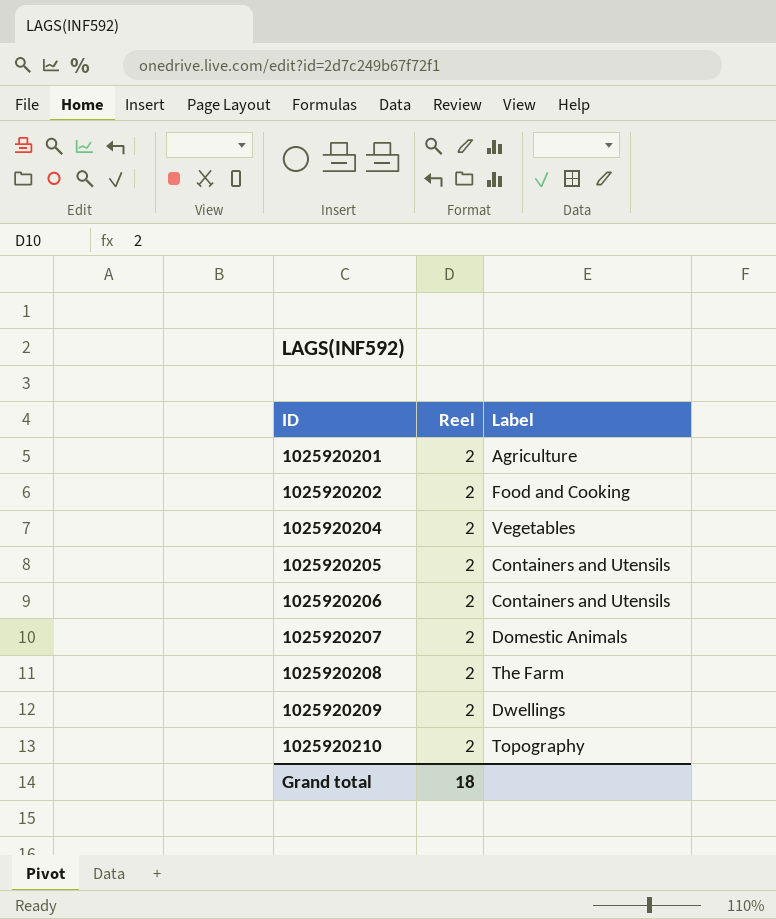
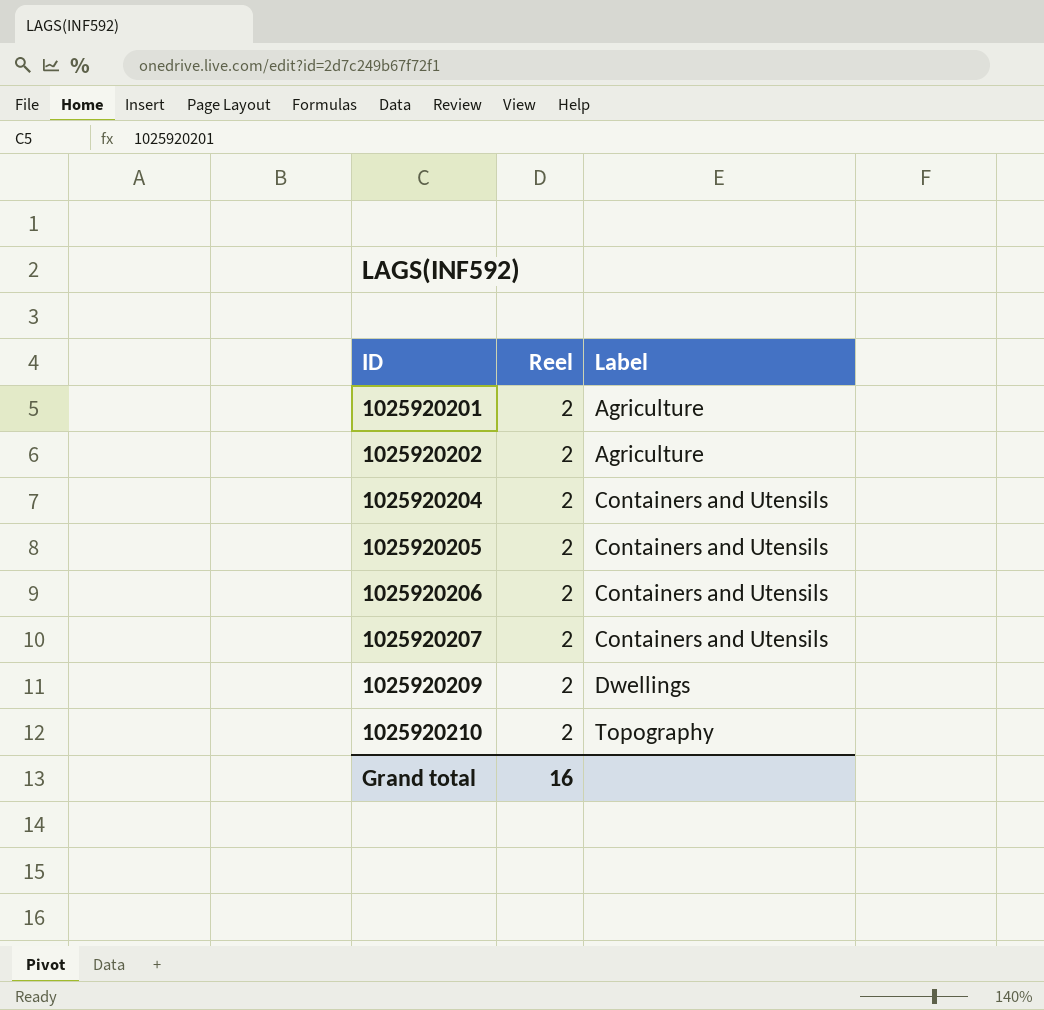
row 1025920208: 2 | The Farm -> none
1025920202 | Label: Food and Cooking -> Agriculture
1025920204 | Label: Vegetables -> Containers and Utensils
1025920207 | Label: Domestic Animals -> Containers and Utensils
Grand total | Reel: 18 -> 16

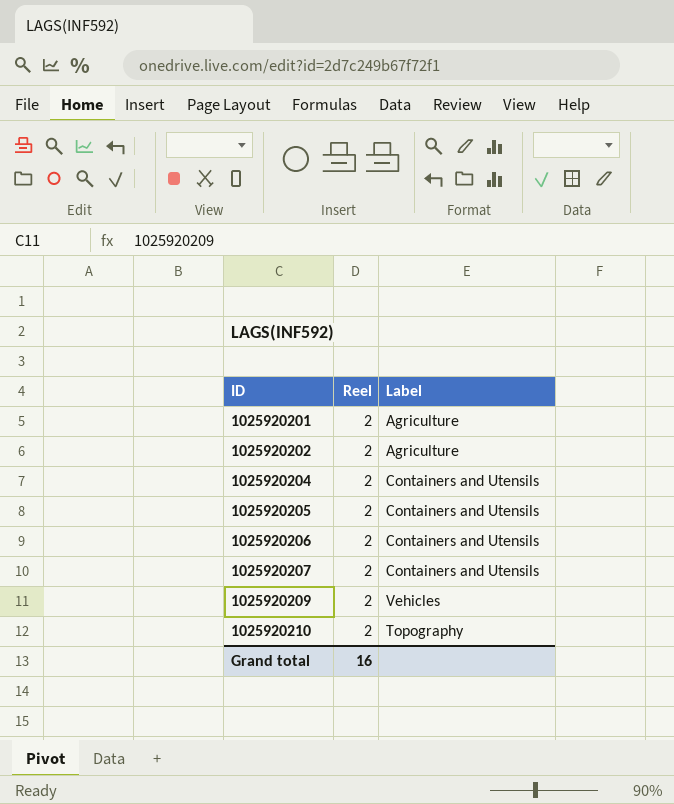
1025920209 | Label: Dwellings -> Vehicles

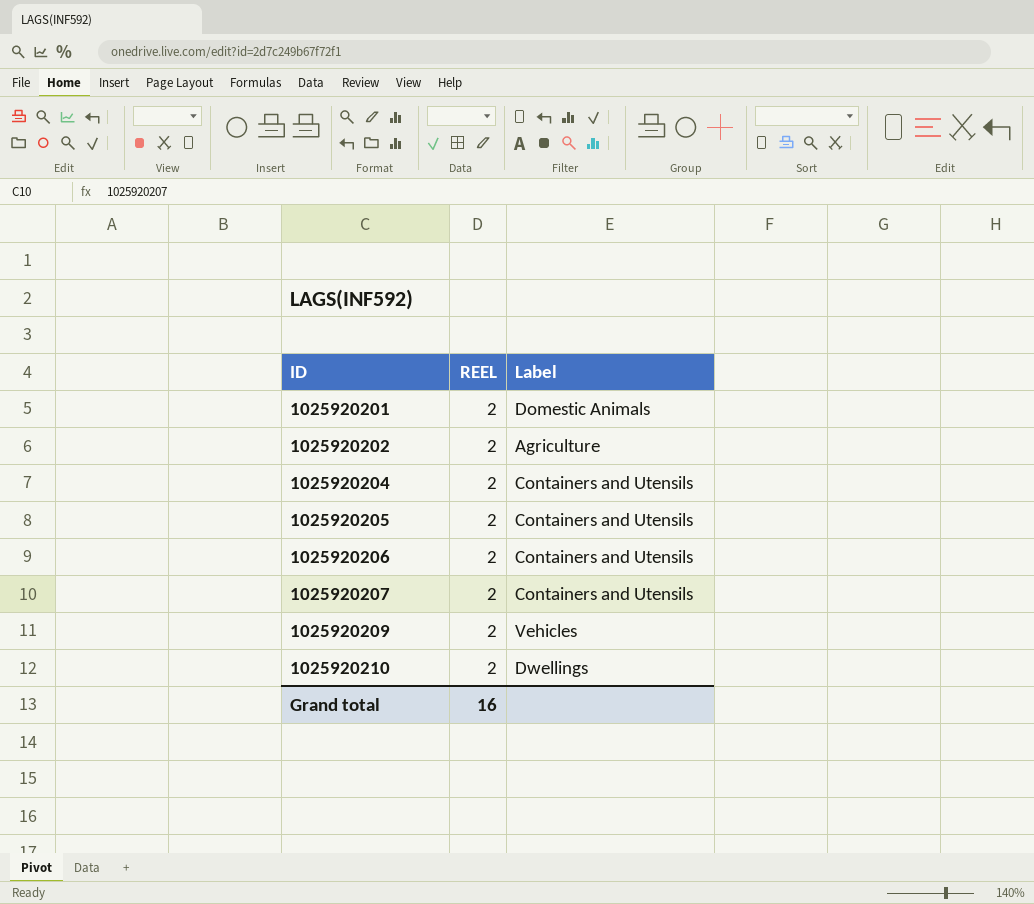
column name: Reel -> REEL
1025920201 | Label: Agriculture -> Domestic Animals
1025920210 | Label: Topography -> Dwellings

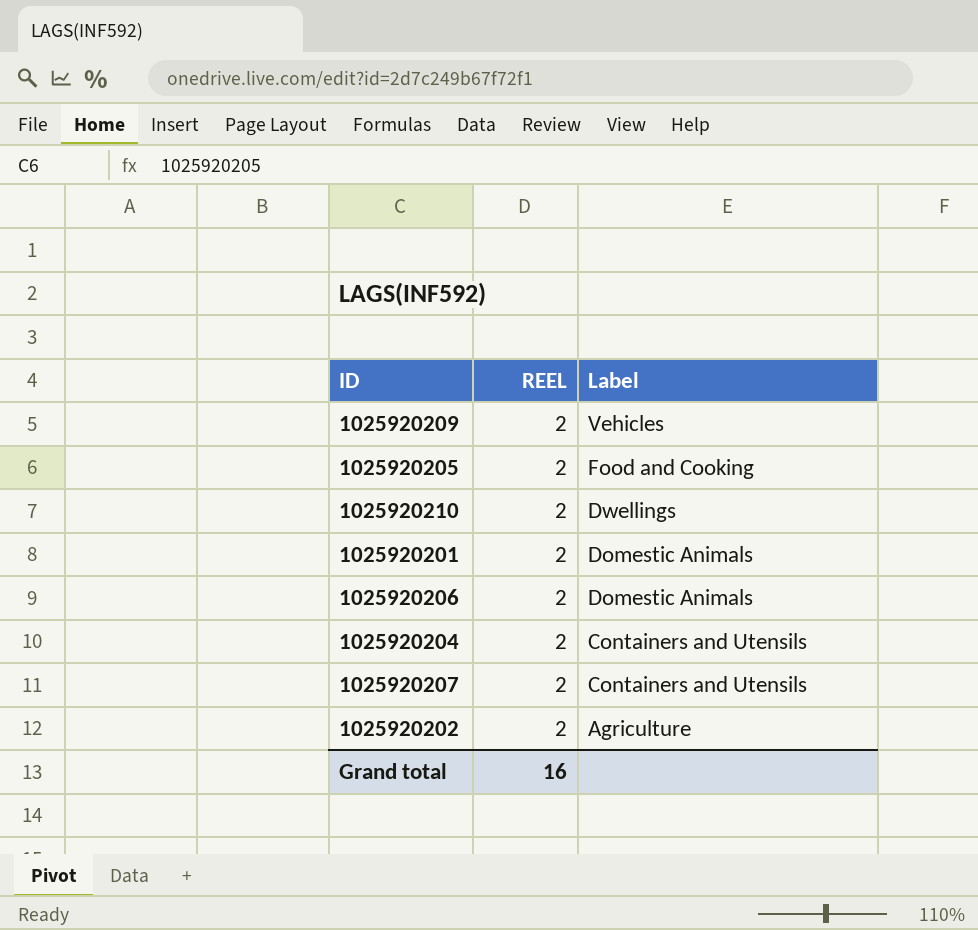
row order: ID ascending -> Label descending
1025920205 | Label: Containers and Utensils -> Food and Cooking
1025920206 | Label: Containers and Utensils -> Domestic Animals

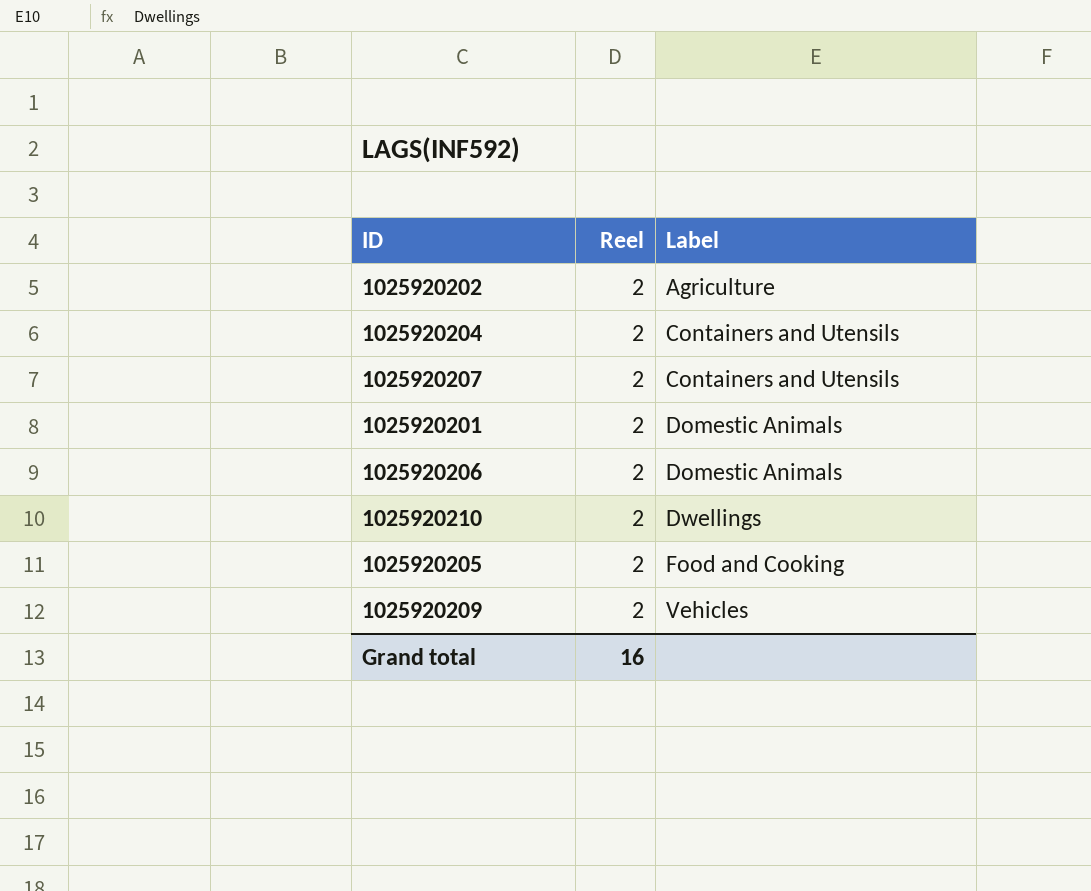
row order: Label descending -> Label ascending
column name: REEL -> Reel

